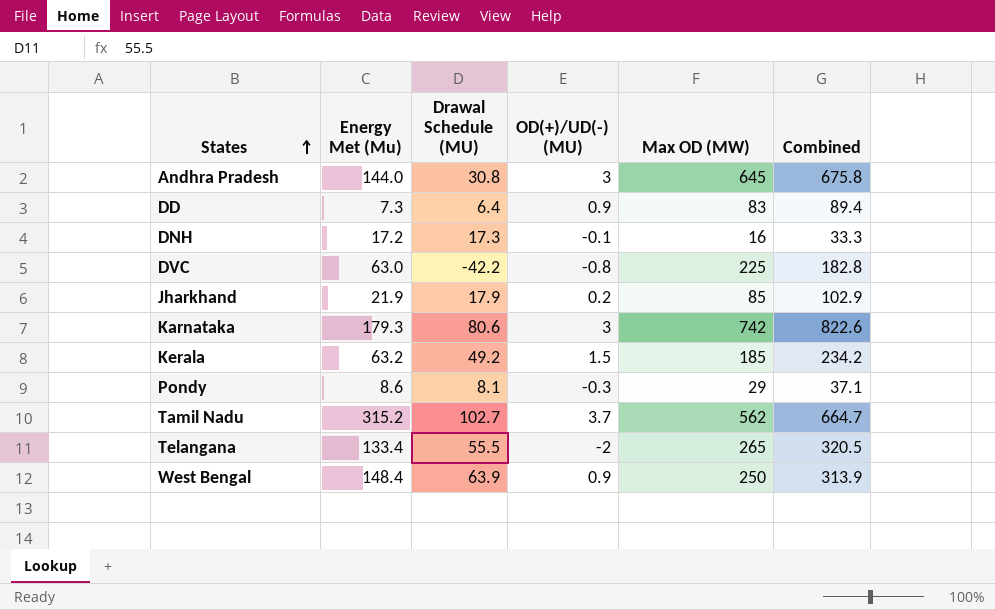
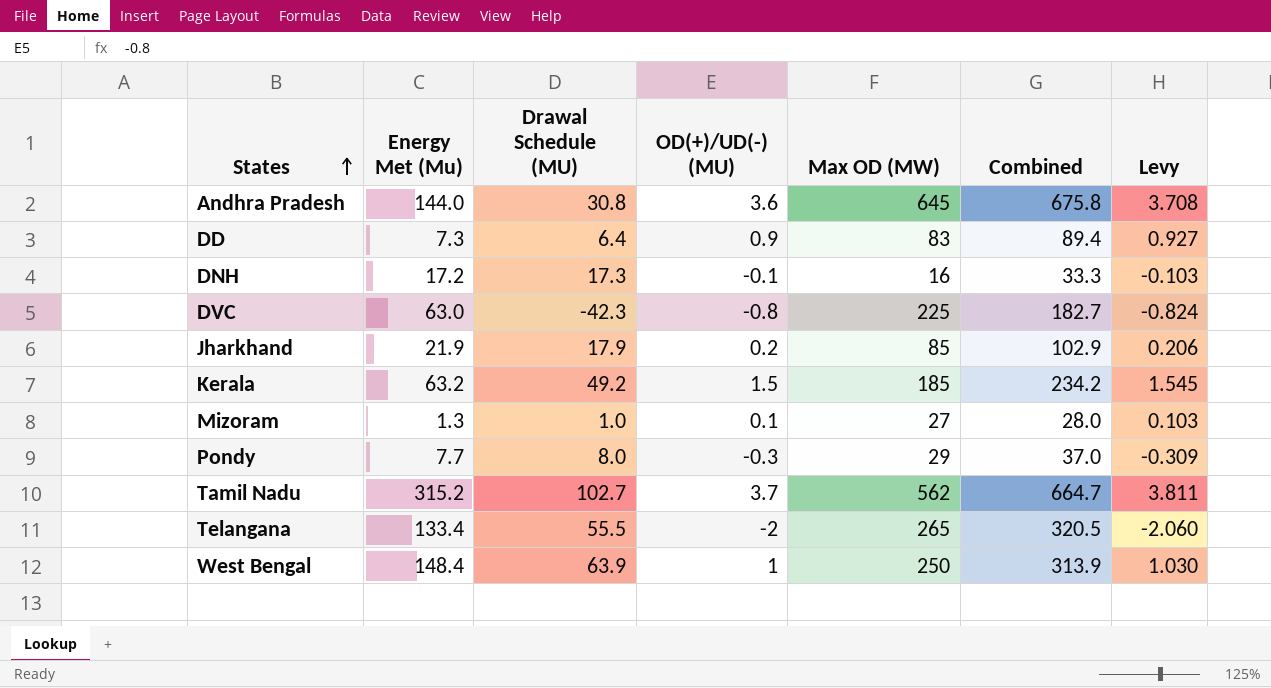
column Levy | formula: none -> [OD(+)/UD(-) (MU)] * 1.03
row Karnataka: 179.3 | 80.6 | 3 | 742 | 822.6 -> none
Andhra Pradesh | OD(+)/UD(-) (MU): 3 -> 3.6
DVC | Drawal Schedule (MU): -42.2 -> -42.3
DVC | Combined: 182.8 -> 182.7
row Mizoram: none -> 1.3 | 1.0 | 0.1 | 27 | 28.0 | 0.103
Pondy | Energy Met (Mu): 8.6 -> 7.7
Pondy | Drawal Schedule (MU): 8.1 -> 8.0
Pondy | Combined: 37.1 -> 37.0
West Bengal | OD(+)/UD(-) (MU): 0.9 -> 1

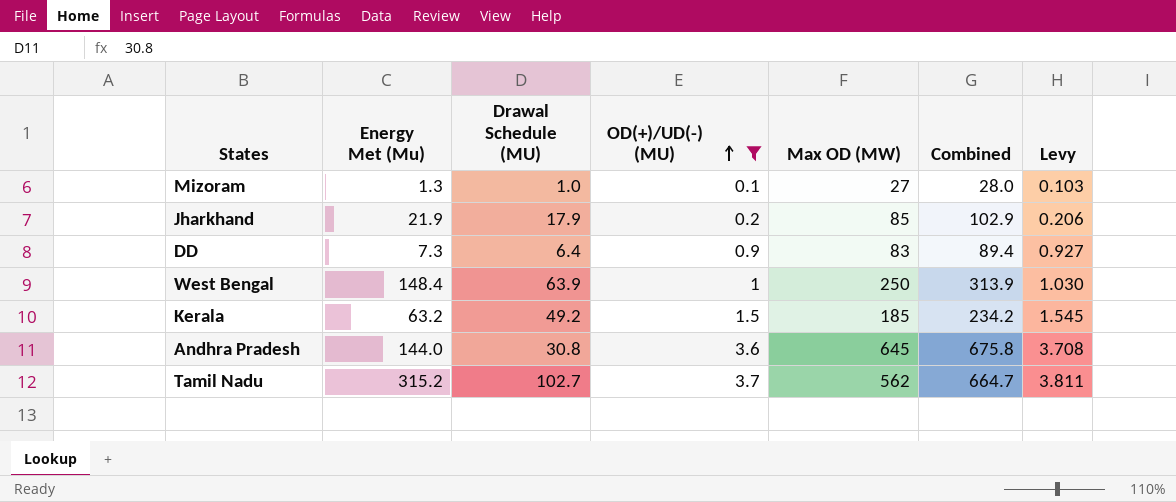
filter: none -> OD(+)/UD(-) (MU) >= 0.1
row order: States ascending -> OD(+)/UD(-) (MU) ascending

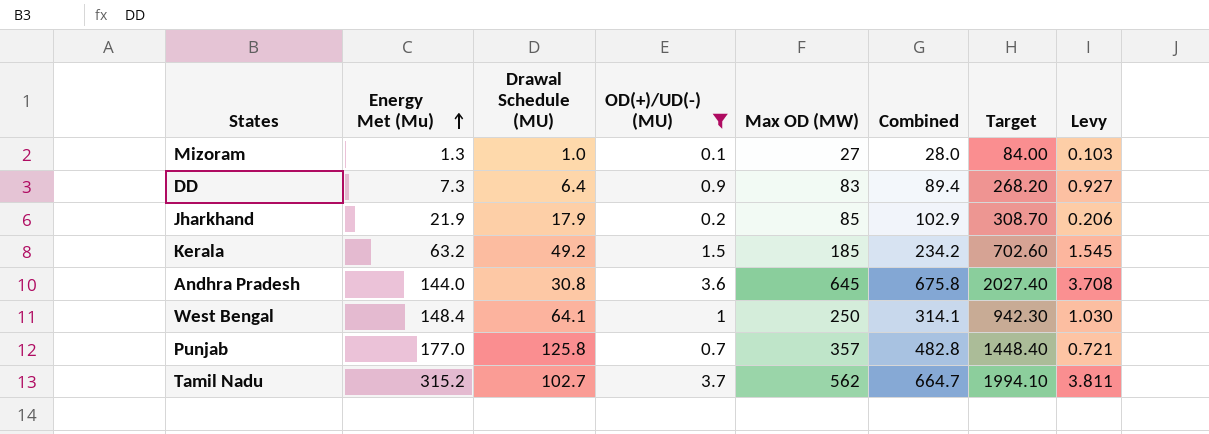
row order: OD(+)/UD(-) (MU) ascending -> Energy Met (Mu) ascending
column Target | formula: none -> [Combined] * 3
West Bengal | Drawal Schedule (MU): 63.9 -> 64.1
West Bengal | Combined: 313.9 -> 314.1
row Punjab: none -> 177.0 | 125.8 | 0.7 | 357 | 482.8 | 1448.40 | 0.721

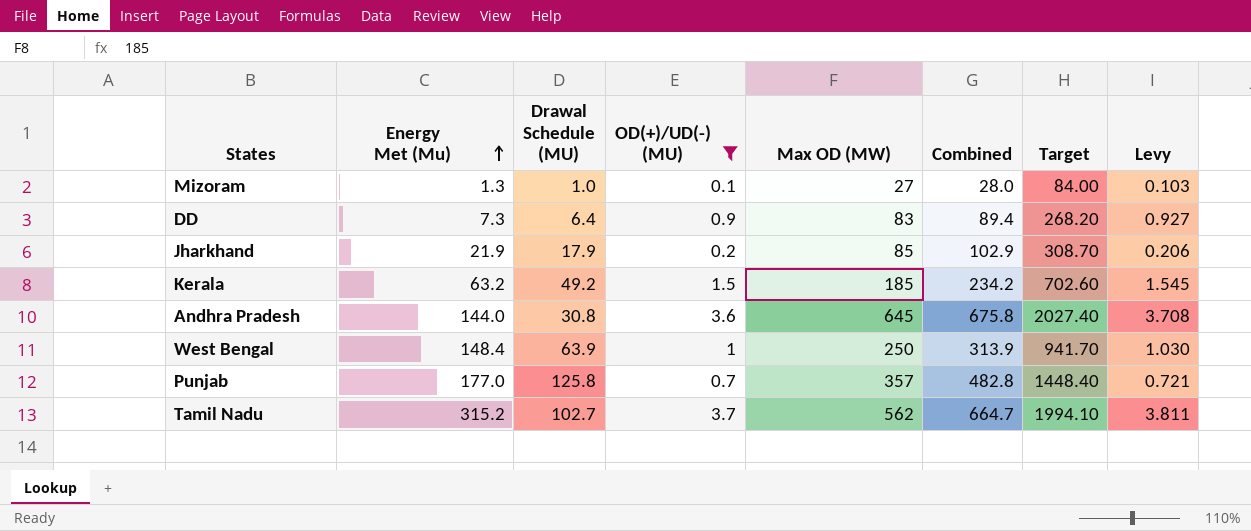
West Bengal | Drawal Schedule (MU): 64.1 -> 63.9
West Bengal | Combined: 314.1 -> 313.9
West Bengal | Target: 942.30 -> 941.70

